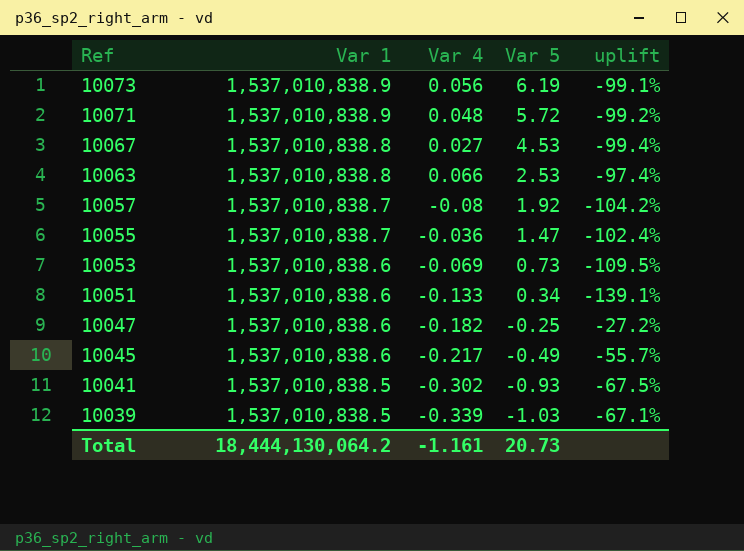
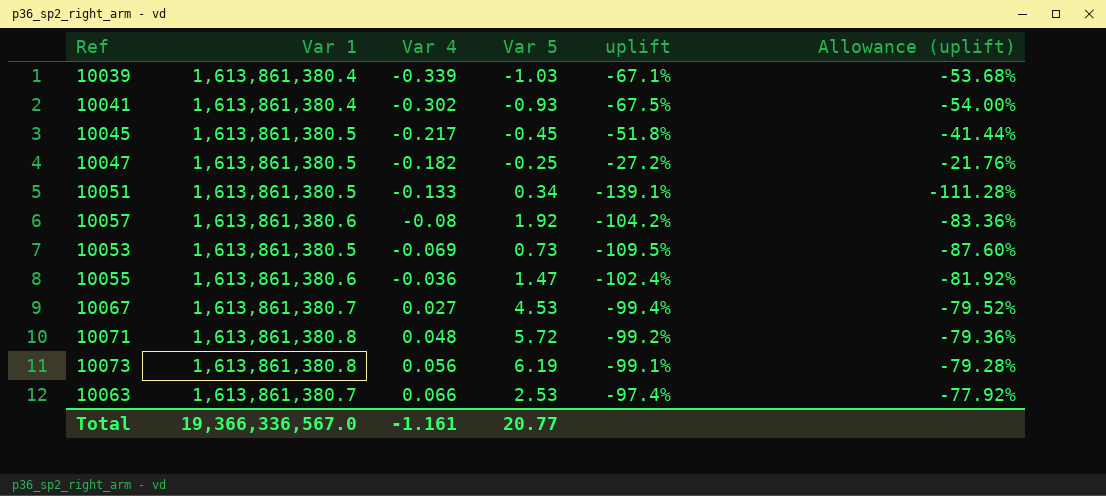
row order: Ref descending -> Var 4 ascending
column Allowance (uplift) | formula: none -> [uplift] * 0.8
10039 | Var 1: 1,537,010,838.5 -> 1,613,861,380.4
10041 | Var 1: 1,537,010,838.5 -> 1,613,861,380.4
10045 | Var 1: 1,537,010,838.6 -> 1,613,861,380.5
10045 | Var 5: -0.49 -> -0.45
10045 | uplift: -55.7% -> -51.8%
10047 | Var 1: 1,537,010,838.6 -> 1,613,861,380.5
10051 | Var 1: 1,537,010,838.6 -> 1,613,861,380.5
10057 | Var 1: 1,537,010,838.7 -> 1,613,861,380.6
10053 | Var 1: 1,537,010,838.6 -> 1,613,861,380.5
10055 | Var 1: 1,537,010,838.7 -> 1,613,861,380.6
10067 | Var 1: 1,537,010,838.8 -> 1,613,861,380.7
10071 | Var 1: 1,537,010,838.9 -> 1,613,861,380.8
10073 | Var 1: 1,537,010,838.9 -> 1,613,861,380.8
10063 | Var 1: 1,537,010,838.8 -> 1,613,861,380.7
Total | Var 1: 18,444,130,064.2 -> 19,366,336,567.0
Total | Var 5: 20.73 -> 20.77

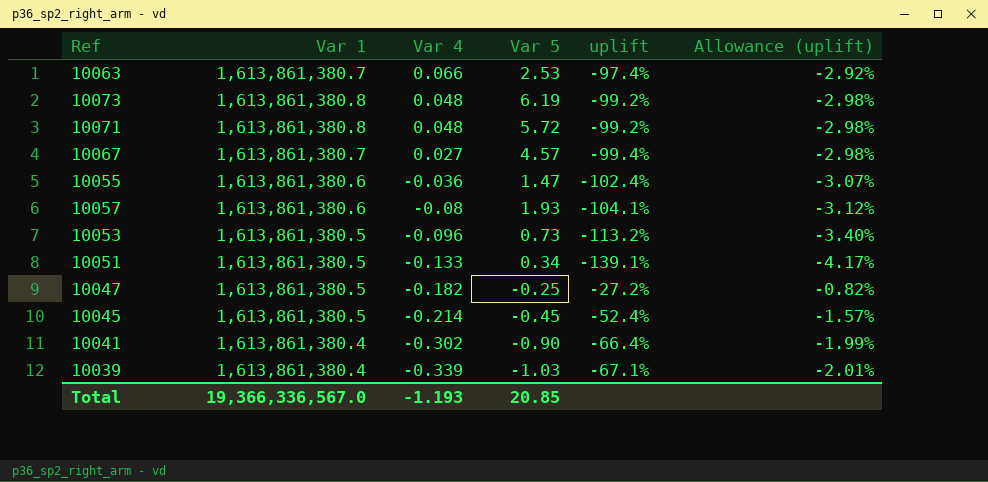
row order: Var 4 ascending -> Var 4 descending
column Allowance (uplift) | formula: [uplift] * 0.8 -> [uplift] * 0.03
10073 | Var 4: 0.056 -> 0.048
10073 | uplift: -99.1% -> -99.2%
10067 | Var 5: 4.53 -> 4.57
10057 | Var 5: 1.92 -> 1.93
10057 | uplift: -104.2% -> -104.1%
10053 | Var 4: -0.069 -> -0.096
10053 | uplift: -109.5% -> -113.2%
10045 | Var 4: -0.217 -> -0.214
10045 | uplift: -51.8% -> -52.4%
10041 | Var 5: -0.93 -> -0.90
10041 | uplift: -67.5% -> -66.4%
Total | Var 4: -1.161 -> -1.193
Total | Var 5: 20.77 -> 20.85

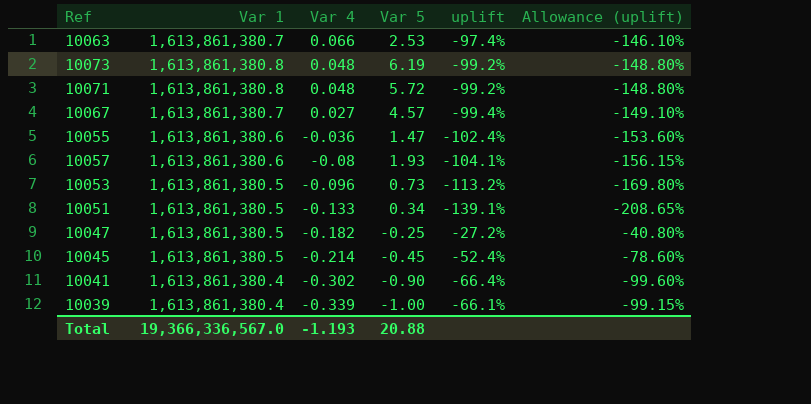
column Allowance (uplift) | formula: [uplift] * 0.03 -> [uplift] * 1.5
10039 | Var 5: -1.03 -> -1.00
10039 | uplift: -67.1% -> -66.1%
Total | Var 5: 20.85 -> 20.88

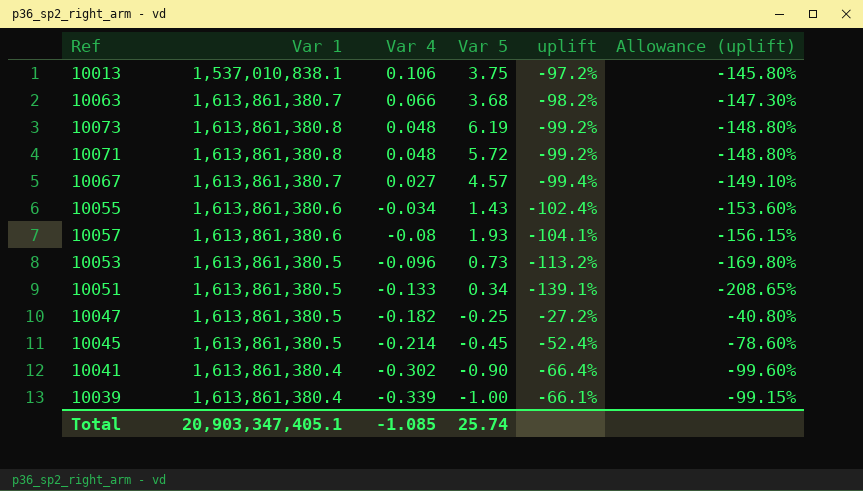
row 10013: none -> 1,537,010,838.1 | 0.106 | 3.75 | -97.2% | -145.80%
10063 | Var 5: 2.53 -> 3.68
10063 | uplift: -97.4% -> -98.2%
10063 | Allowance (uplift): -146.10% -> -147.30%
10055 | Var 4: -0.036 -> -0.034
10055 | Var 5: 1.47 -> 1.43
Total | Var 1: 19,366,336,567.0 -> 20,903,347,405.1
Total | Var 4: -1.193 -> -1.085
Total | Var 5: 20.88 -> 25.74

